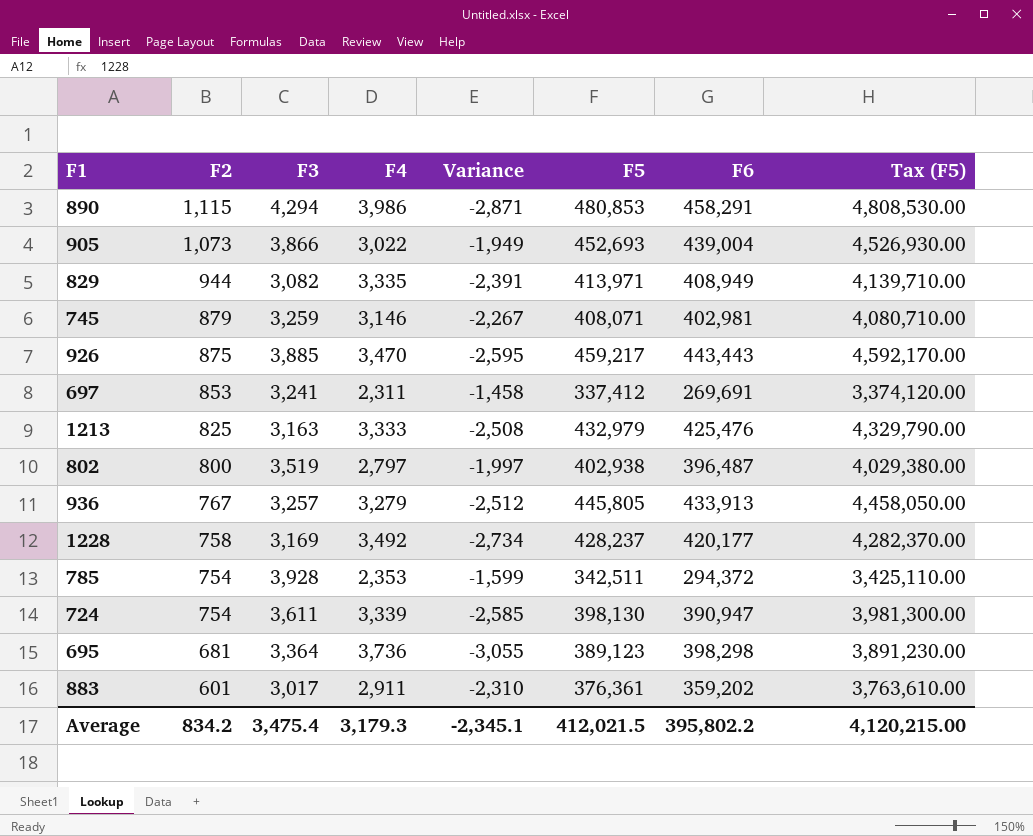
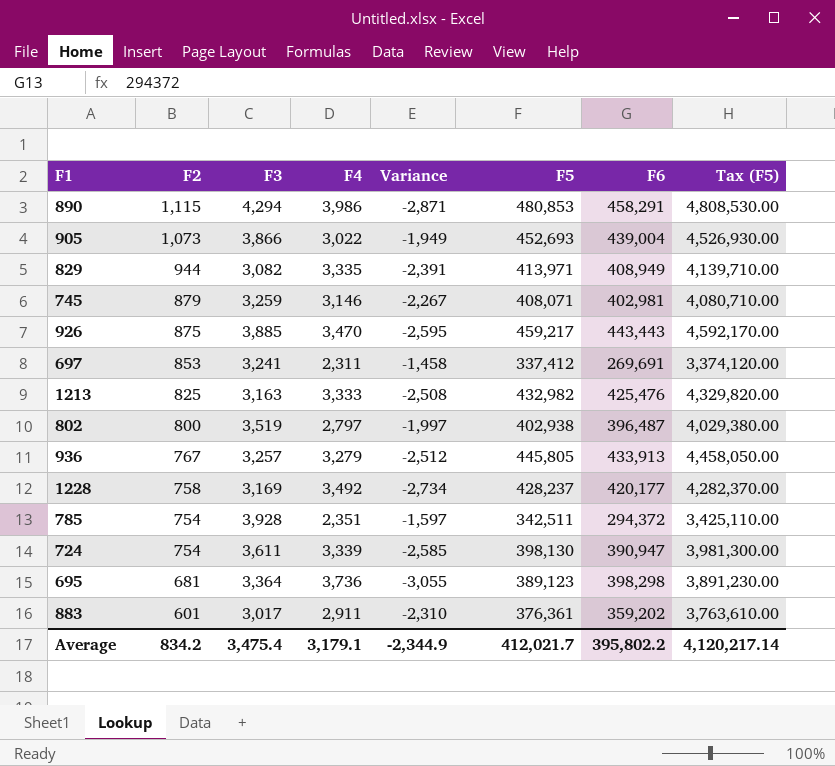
1213 | F5: 432,979 -> 432,982
1213 | Tax (F5): 4,329,790.00 -> 4,329,820.00
785 | F4: 2,353 -> 2,351
785 | Variance: -1,599 -> -1,597
Average | F4: 3,179.3 -> 3,179.1
Average | Variance: -2,345.1 -> -2,344.9
Average | F5: 412,021.5 -> 412,021.7
Average | Tax (F5): 4,120,215.00 -> 4,120,217.14

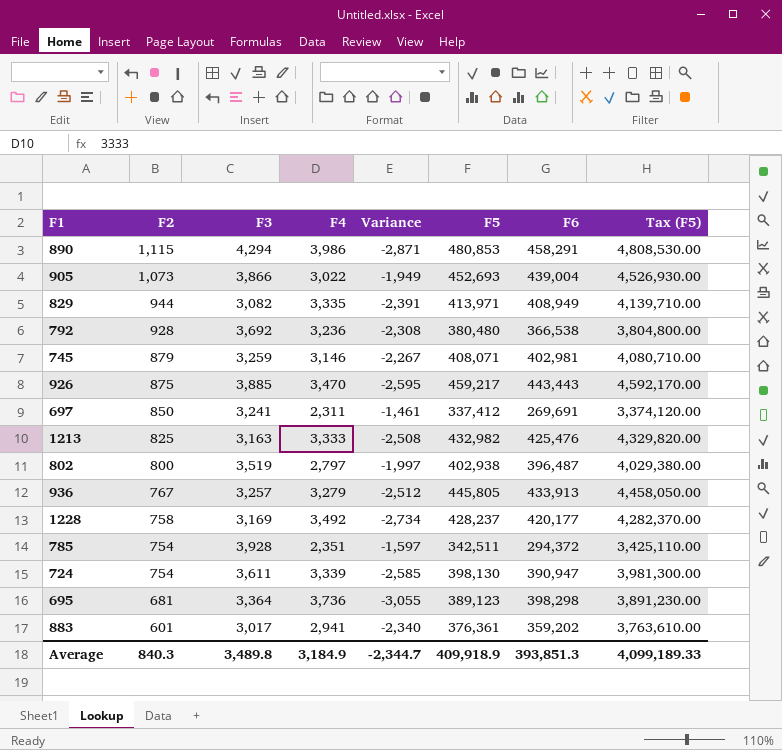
row 792: none -> 928 | 3,692 | 3,236 | -2,308 | 380,480 | 366,538 | 3,804,800.00
697 | F2: 853 -> 850
697 | Variance: -1,458 -> -1,461
883 | F4: 2,911 -> 2,941
883 | Variance: -2,310 -> -2,340
Average | F2: 834.2 -> 840.3
Average | F3: 3,475.4 -> 3,489.8
Average | F4: 3,179.1 -> 3,184.9
Average | Variance: -2,344.9 -> -2,344.7
Average | F5: 412,021.7 -> 409,918.9
Average | F6: 395,802.2 -> 393,851.3
Average | Tax (F5): 4,120,217.14 -> 4,099,189.33

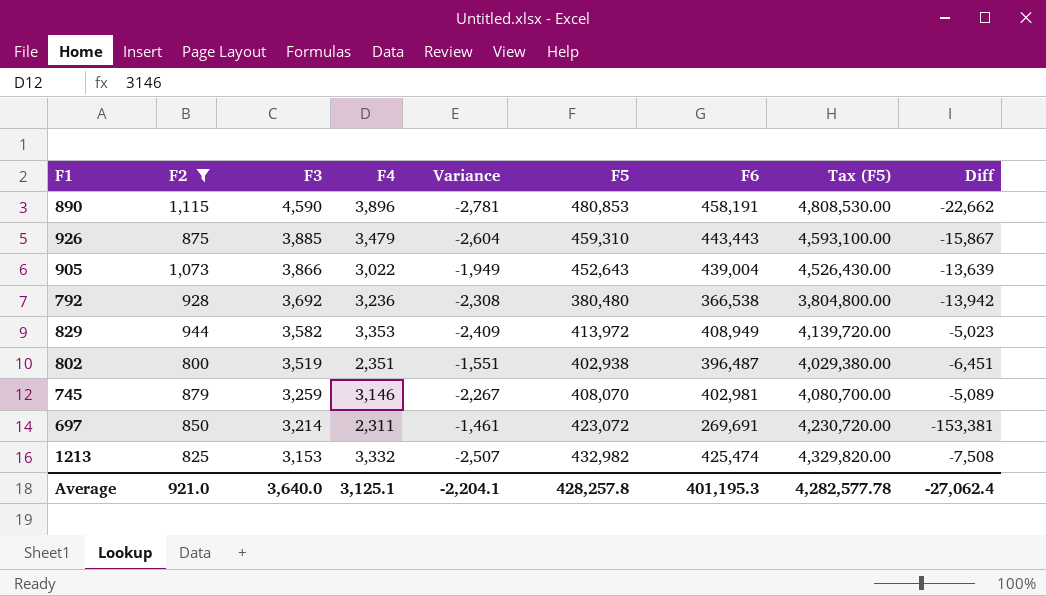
filter: none -> F2 >= 800
row order: F2 descending -> F3 descending
column Diff | formula: none -> [F6] - [F5]
890 | F3: 4,294 -> 4,590
890 | F4: 3,986 -> 3,896
890 | Variance: -2,871 -> -2,781
890 | F6: 458,291 -> 458,191
926 | F4: 3,470 -> 3,479
926 | Variance: -2,595 -> -2,604
926 | F5: 459,217 -> 459,310
926 | Tax (F5): 4,592,170.00 -> 4,593,100.00
905 | F5: 452,693 -> 452,643
905 | Tax (F5): 4,526,930.00 -> 4,526,430.00
829 | F3: 3,082 -> 3,582
829 | F4: 3,335 -> 3,353
829 | Variance: -2,391 -> -2,409
829 | F5: 413,971 -> 413,972
829 | Tax (F5): 4,139,710.00 -> 4,139,720.00
802 | F4: 2,797 -> 2,351
802 | Variance: -1,997 -> -1,551
745 | F5: 408,071 -> 408,070
745 | Tax (F5): 4,080,710.00 -> 4,080,700.00
697 | F3: 3,241 -> 3,214
697 | F5: 337,412 -> 423,072
697 | Tax (F5): 3,374,120.00 -> 4,230,720.00
1213 | F3: 3,163 -> 3,153
1213 | F4: 3,333 -> 3,332
1213 | Variance: -2,508 -> -2,507
1213 | F6: 425,476 -> 425,474
Average | F2: 840.3 -> 921.0
Average | F3: 3,489.8 -> 3,640.0
Average | F4: 3,184.9 -> 3,125.1
Average | Variance: -2,344.7 -> -2,204.1
Average | F5: 409,918.9 -> 428,257.8
Average | F6: 393,851.3 -> 401,195.3
Average | Tax (F5): 4,099,189.33 -> 4,282,577.78

